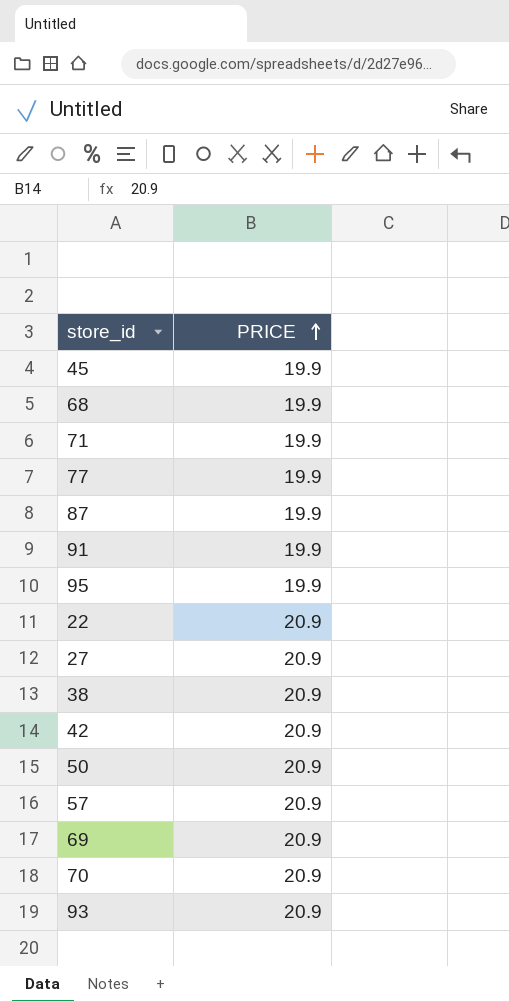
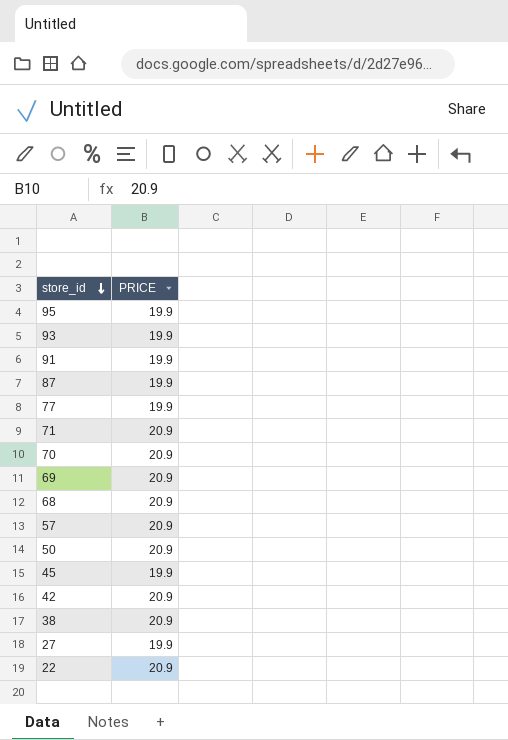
row order: PRICE ascending -> store_id descending
93 | PRICE: 20.9 -> 19.9
71 | PRICE: 19.9 -> 20.9
68 | PRICE: 19.9 -> 20.9
27 | PRICE: 20.9 -> 19.9

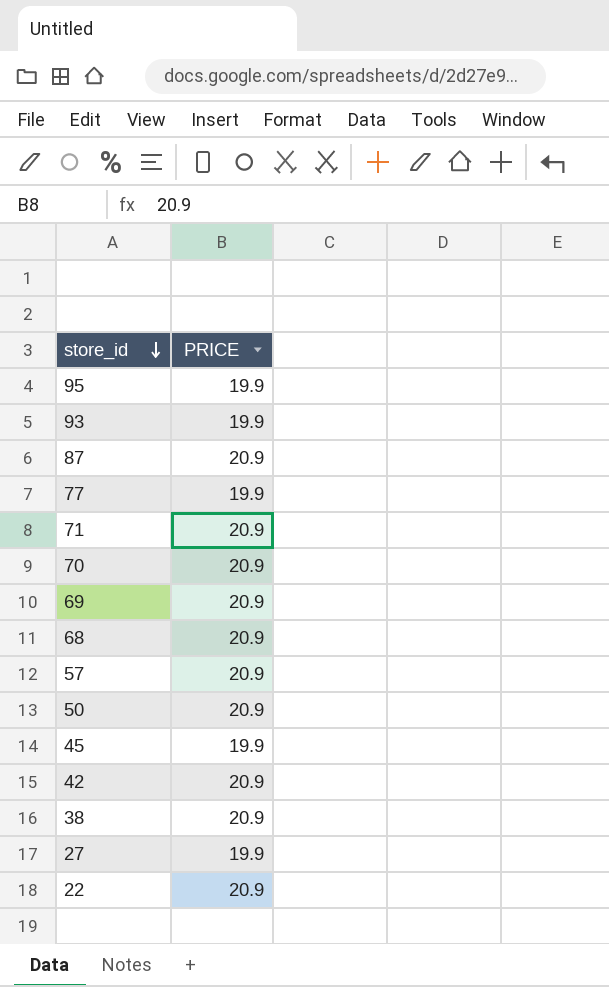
row 91: 19.9 -> none
87 | PRICE: 19.9 -> 20.9

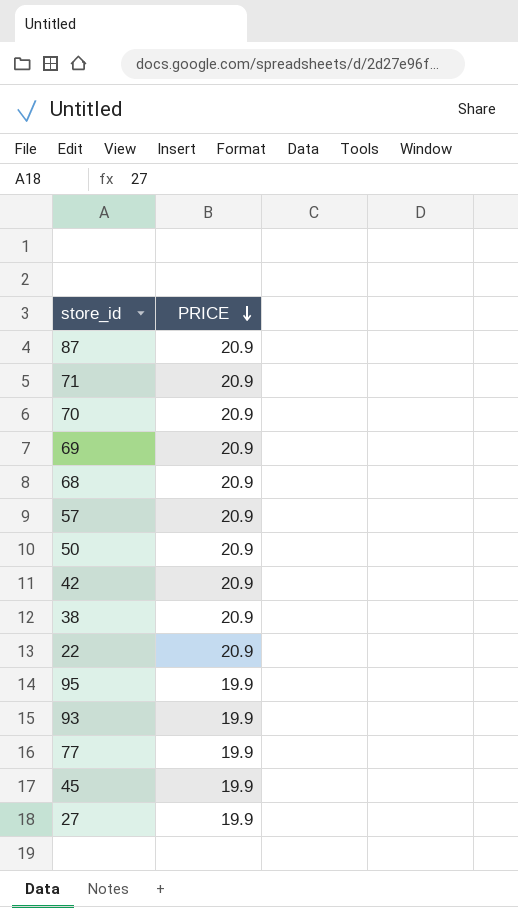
row order: store_id descending -> PRICE descending

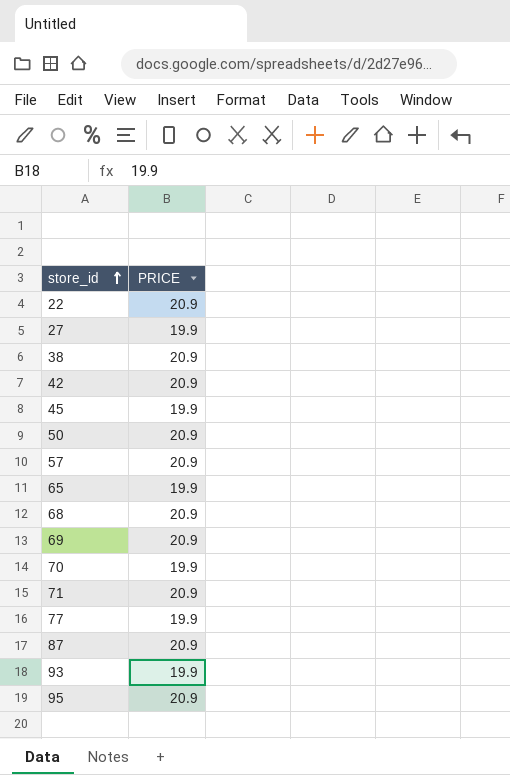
row order: PRICE descending -> store_id ascending
row 65: none -> 19.9
70 | PRICE: 20.9 -> 19.9
95 | PRICE: 19.9 -> 20.9

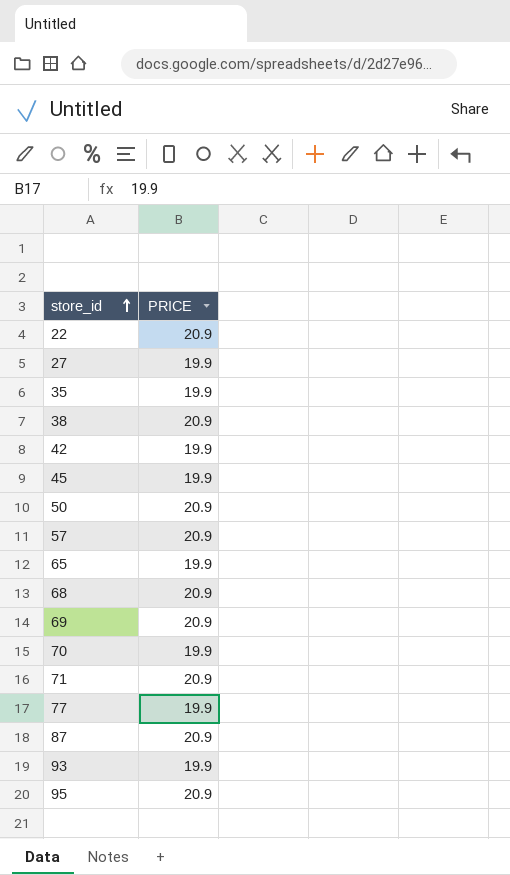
row 35: none -> 19.9
42 | PRICE: 20.9 -> 19.9

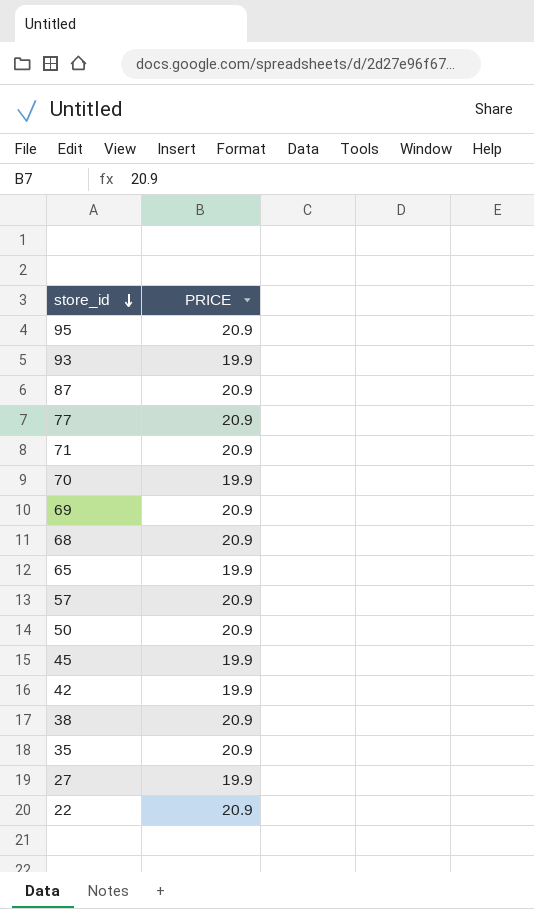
row order: store_id ascending -> store_id descending
77 | PRICE: 19.9 -> 20.9
35 | PRICE: 19.9 -> 20.9

